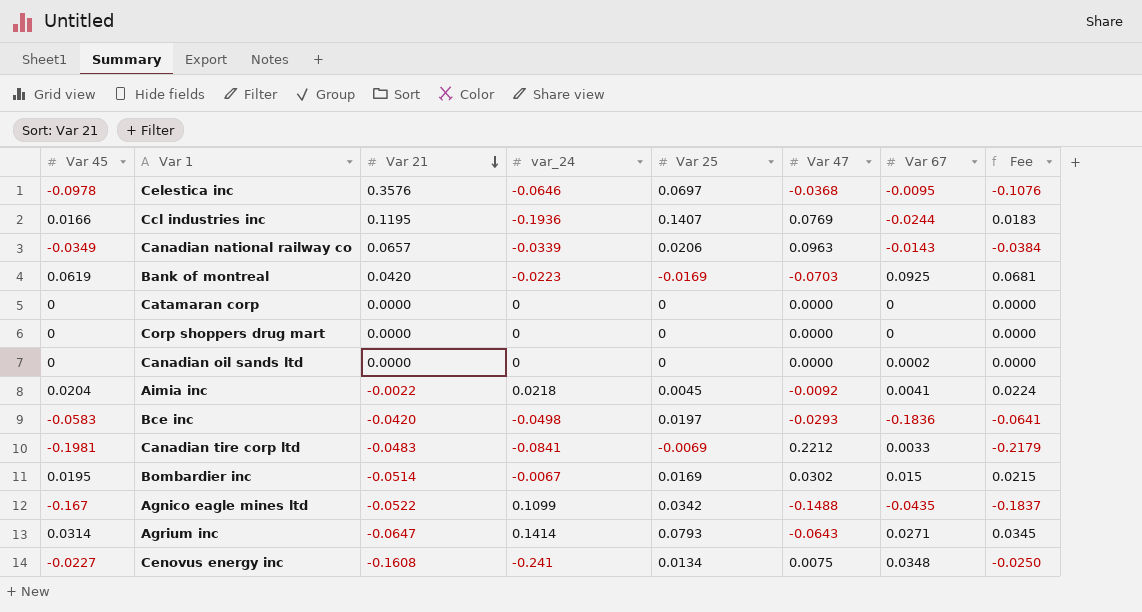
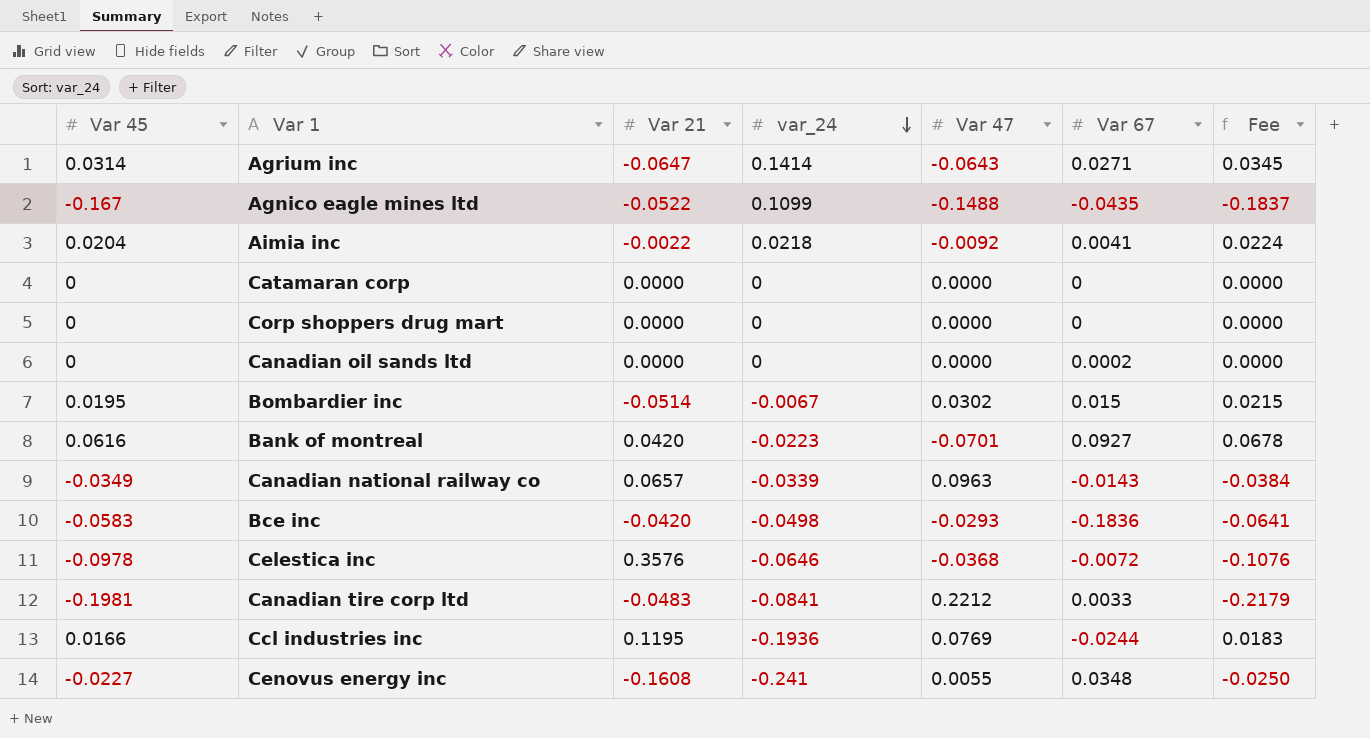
row order: Var 21 descending -> var_24 descending
column Var 25 | position: 5 -> none
Bank of montreal | Var 45: 0.0619 -> 0.0616
Bank of montreal | Var 47: -0.0703 -> -0.0701
Bank of montreal | Var 67: 0.0925 -> 0.0927
Bank of montreal | Fee: 0.0681 -> 0.0678
Celestica inc | Var 67: -0.0095 -> -0.0072
Cenovus energy inc | Var 47: 0.0075 -> 0.0055

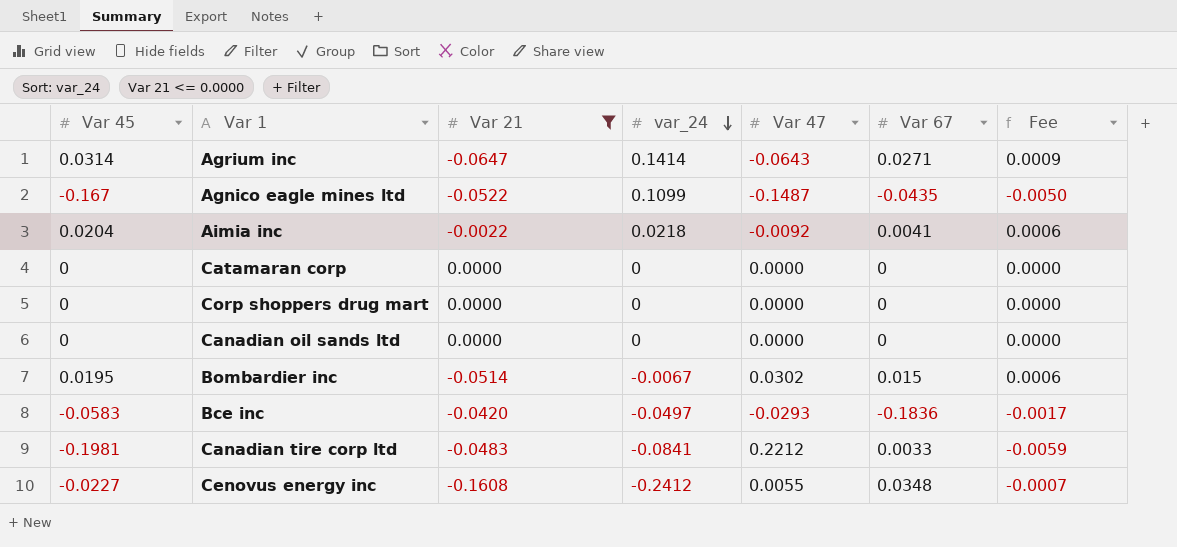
filter: none -> Var 21 <= 0.0000
column Fee | formula: [Var 45] * 1.1 -> [Var 45] * 0.03
Agnico eagle mines ltd | Var 47: -0.1488 -> -0.1487
Canadian oil sands ltd | Var 67: 0.0002 -> 0
Bce inc | var_24: -0.0498 -> -0.0497
Cenovus energy inc | var_24: -0.241 -> -0.2412

